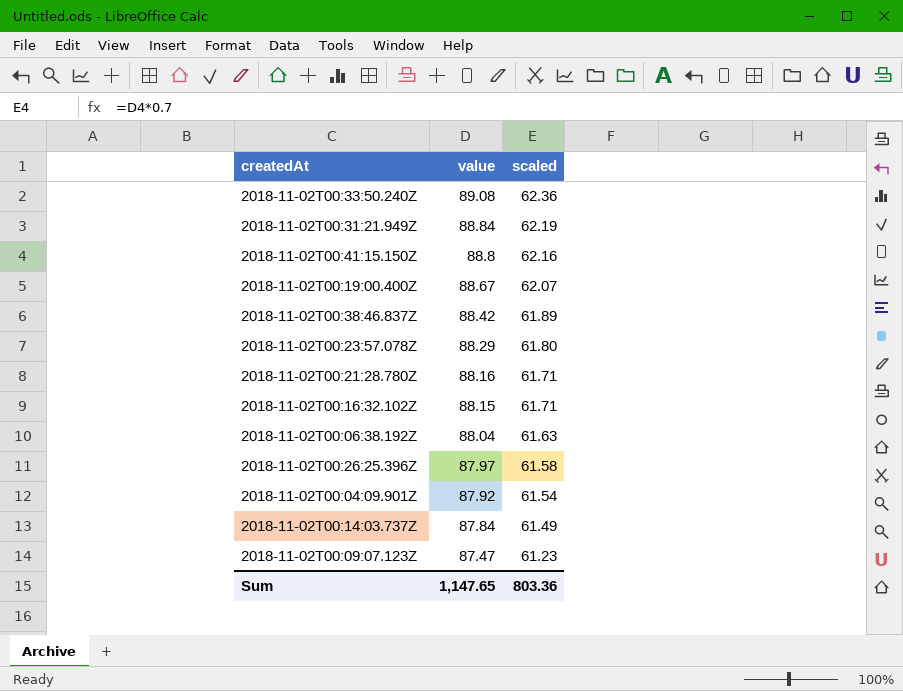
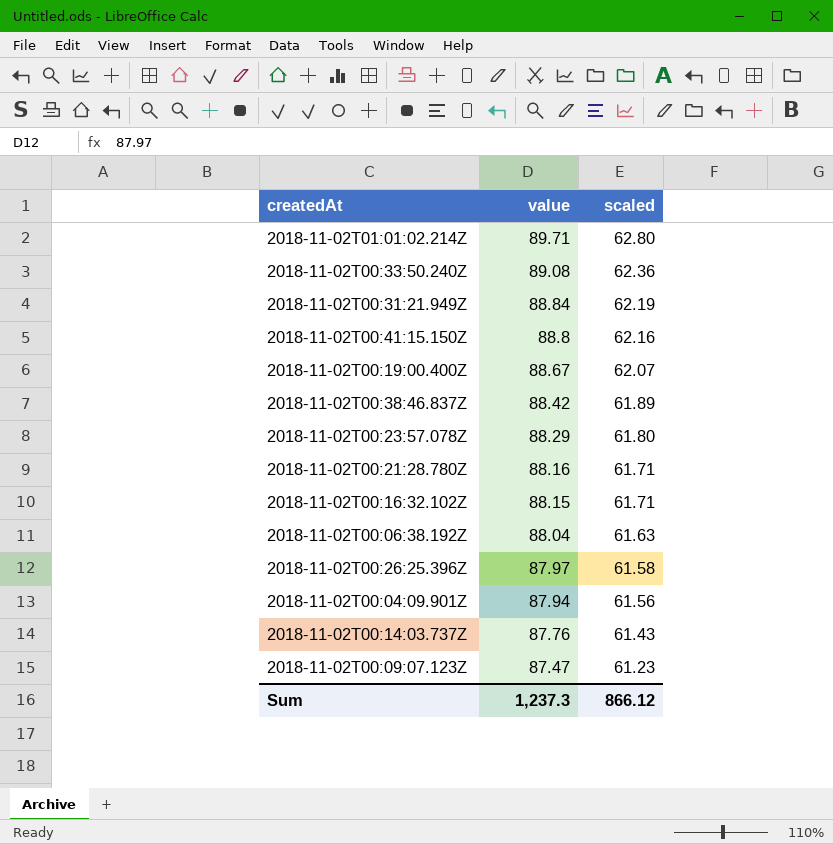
row 2018-11-02T01:01:02.214Z: none -> 89.71 | 62.80
2018-11-02T00:04:09.901Z | value: 87.92 -> 87.94
2018-11-02T00:04:09.901Z | scaled: 61.54 -> 61.56
2018-11-02T00:14:03.737Z | value: 87.84 -> 87.76
2018-11-02T00:14:03.737Z | scaled: 61.49 -> 61.43
Sum | value: 1,147.65 -> 1,237.3
Sum | scaled: 803.36 -> 866.12

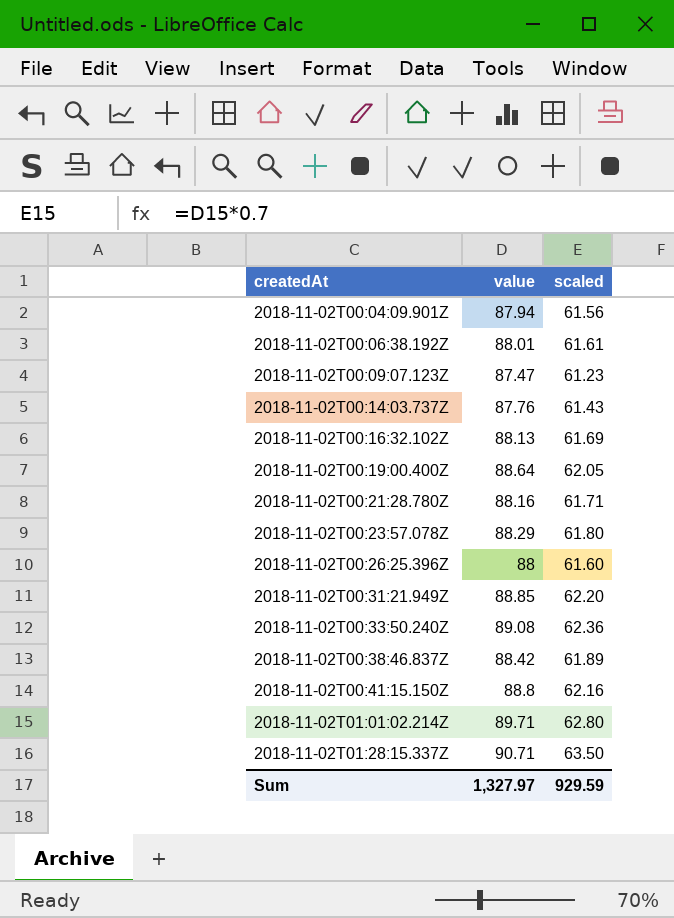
row order: value descending -> createdAt ascending
2018-11-02T00:06:38.192Z | value: 88.04 -> 88.01
2018-11-02T00:06:38.192Z | scaled: 61.63 -> 61.61
2018-11-02T00:16:32.102Z | value: 88.15 -> 88.13
2018-11-02T00:16:32.102Z | scaled: 61.71 -> 61.69
2018-11-02T00:19:00.400Z | value: 88.67 -> 88.64
2018-11-02T00:19:00.400Z | scaled: 62.07 -> 62.05
2018-11-02T00:26:25.396Z | value: 87.97 -> 88
2018-11-02T00:26:25.396Z | scaled: 61.58 -> 61.60
2018-11-02T00:31:21.949Z | value: 88.84 -> 88.85
2018-11-02T00:31:21.949Z | scaled: 62.19 -> 62.20
row 2018-11-02T01:28:15.337Z: none -> 90.71 | 63.50
Sum | value: 1,237.3 -> 1,327.97
Sum | scaled: 866.12 -> 929.59

